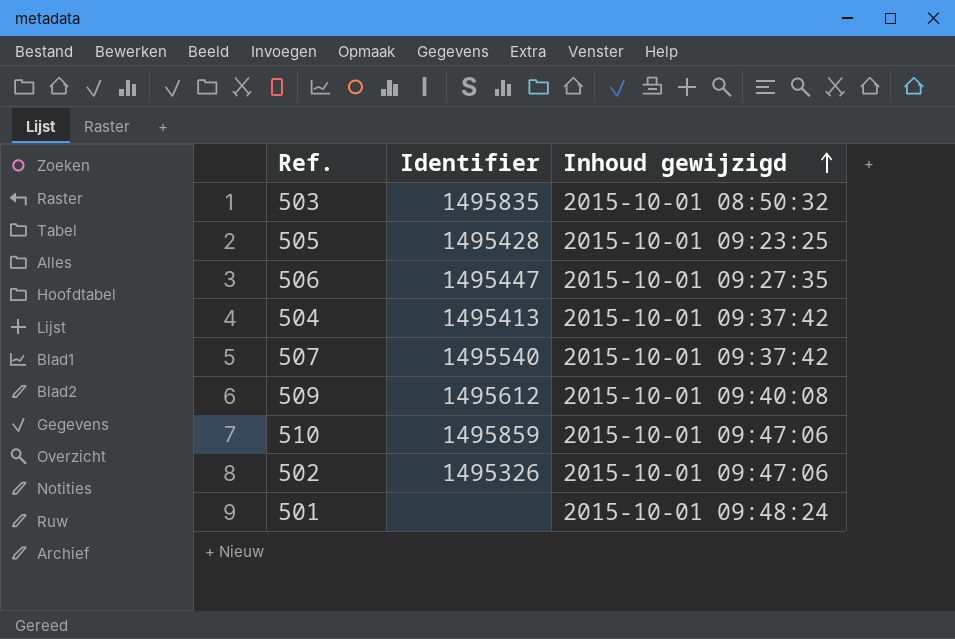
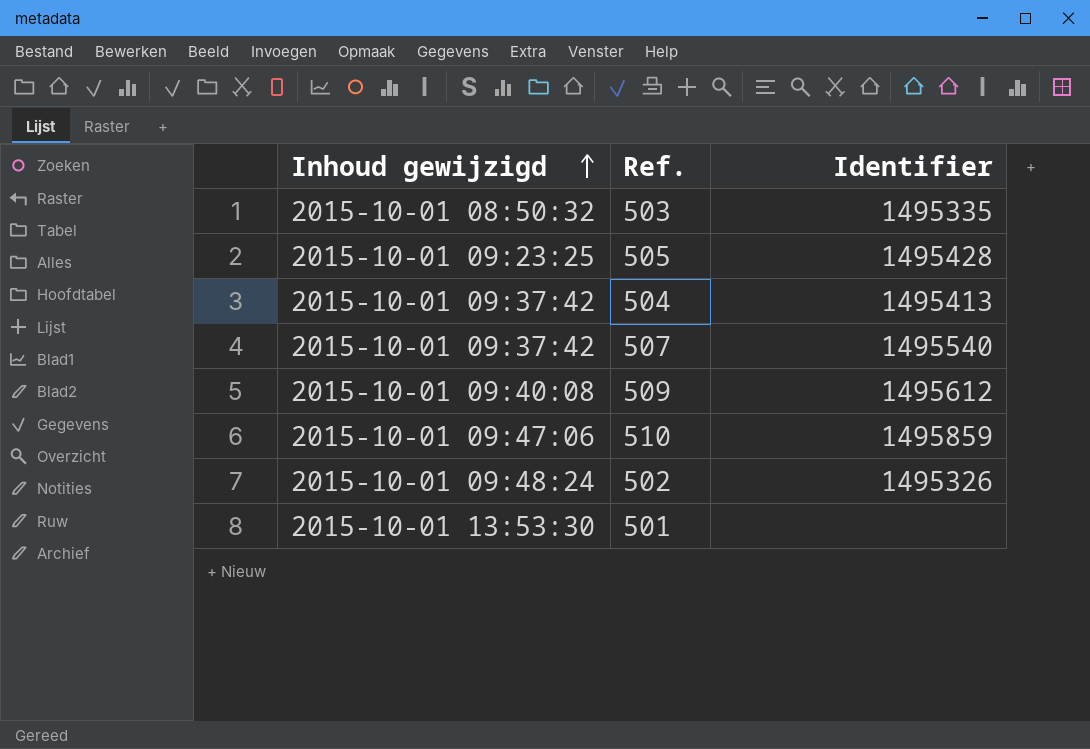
column Inhoud gewijzigd | position: 3 -> 1
row 506: 1495447 | 2015-10-01 09:27:35 -> none
503 | Identifier: 1495835 -> 1495335
502 | Inhoud gewijzigd: 2015-10-01 09:47:06 -> 2015-10-01 09:48:24
501 | Inhoud gewijzigd: 2015-10-01 09:48:24 -> 2015-10-01 13:53:30

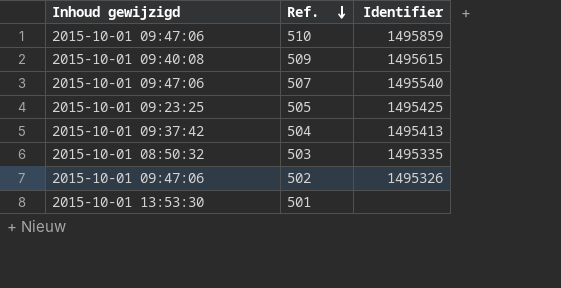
row order: Inhoud gewijzigd ascending -> Ref. descending
509 | Identifier: 1495612 -> 1495615
507 | Inhoud gewijzigd: 2015-10-01 09:37:42 -> 2015-10-01 09:47:06
505 | Identifier: 1495428 -> 1495425
502 | Inhoud gewijzigd: 2015-10-01 09:48:24 -> 2015-10-01 09:47:06

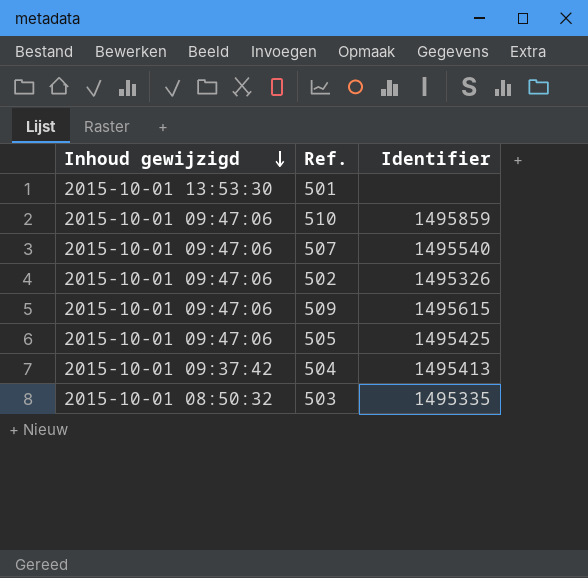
row order: Ref. descending -> Inhoud gewijzigd descending
509 | Inhoud gewijzigd: 2015-10-01 09:40:08 -> 2015-10-01 09:47:06
505 | Inhoud gewijzigd: 2015-10-01 09:23:25 -> 2015-10-01 09:47:06

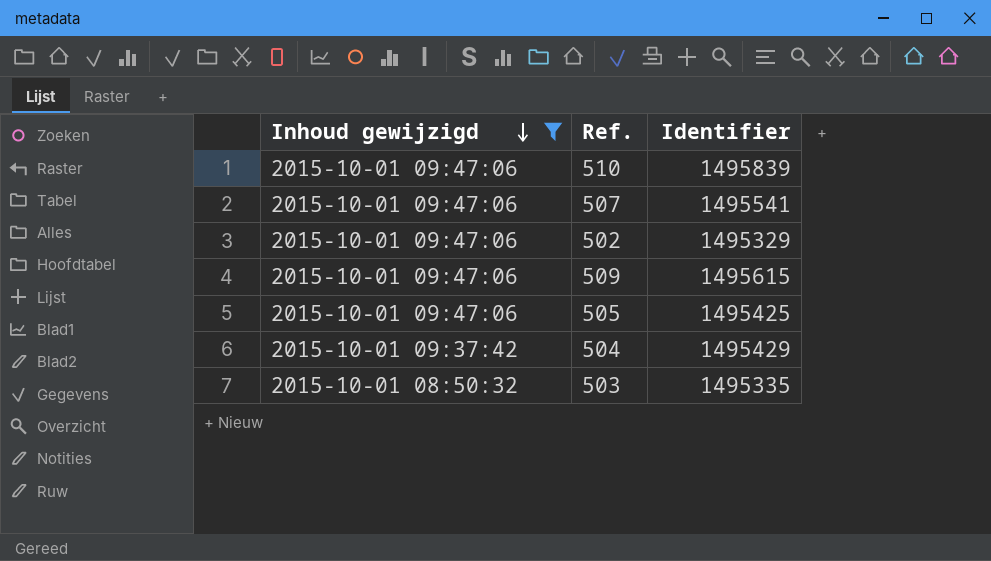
filter: none -> Inhoud gewijzigd != 2015-10-01 13:53:30
510 | Identifier: 1495859 -> 1495839
507 | Identifier: 1495540 -> 1495541
502 | Identifier: 1495326 -> 1495329
504 | Identifier: 1495413 -> 1495429

